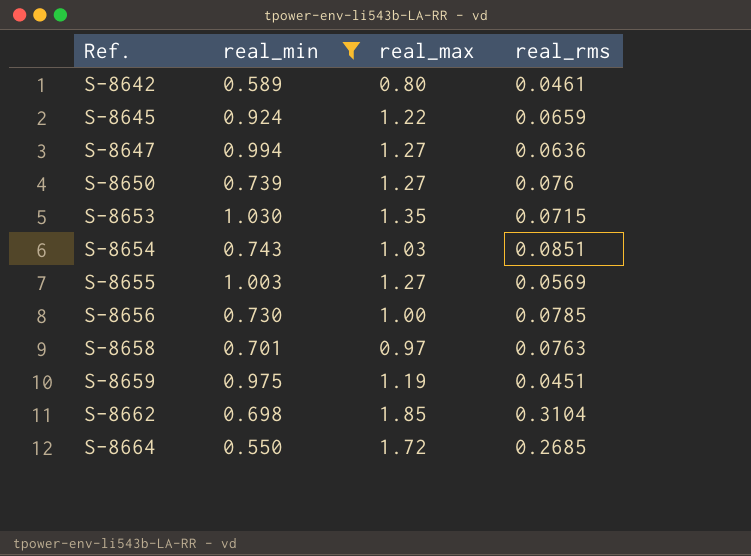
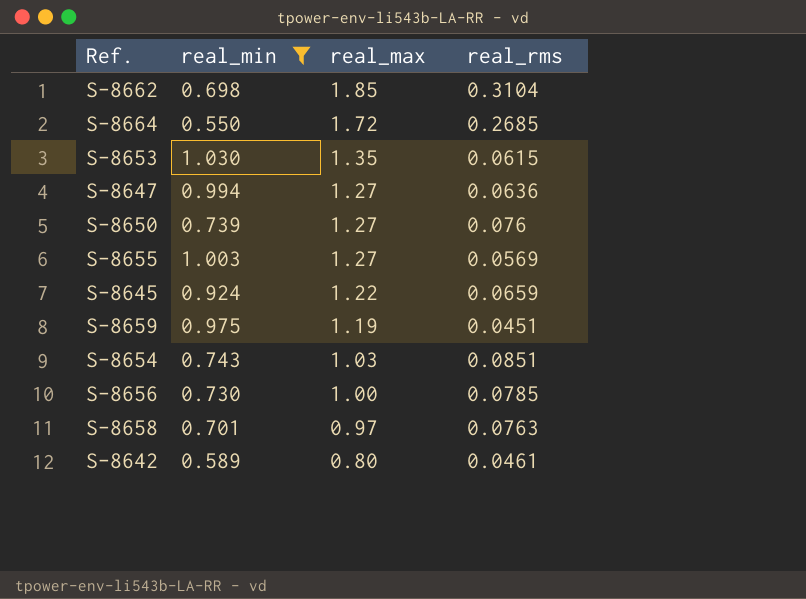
row order: Ref. ascending -> real_max descending
S-8653 | real_rms: 0.0715 -> 0.0615

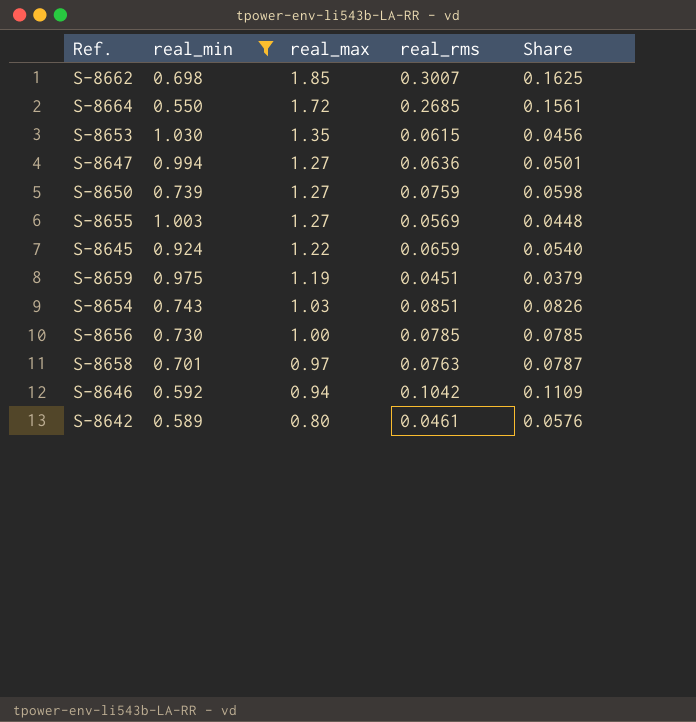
column Share | formula: none -> [real_rms] / [real_max]
S-8662 | real_rms: 0.3104 -> 0.3007
S-8650 | real_rms: 0.076 -> 0.0759
row S-8646: none -> 0.592 | 0.94 | 0.1042 | 0.1109

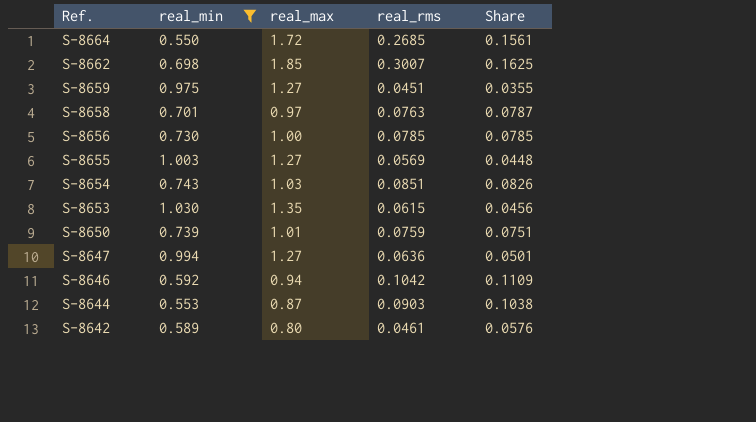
row order: real_max descending -> Ref. descending
row S-8645: 0.924 | 1.22 | 0.0659 | 0.0540 -> none
S-8659 | real_max: 1.19 -> 1.27
S-8659 | Share: 0.0379 -> 0.0355
S-8650 | real_max: 1.27 -> 1.01
S-8650 | Share: 0.0598 -> 0.0751
row S-8644: none -> 0.553 | 0.87 | 0.0903 | 0.1038

